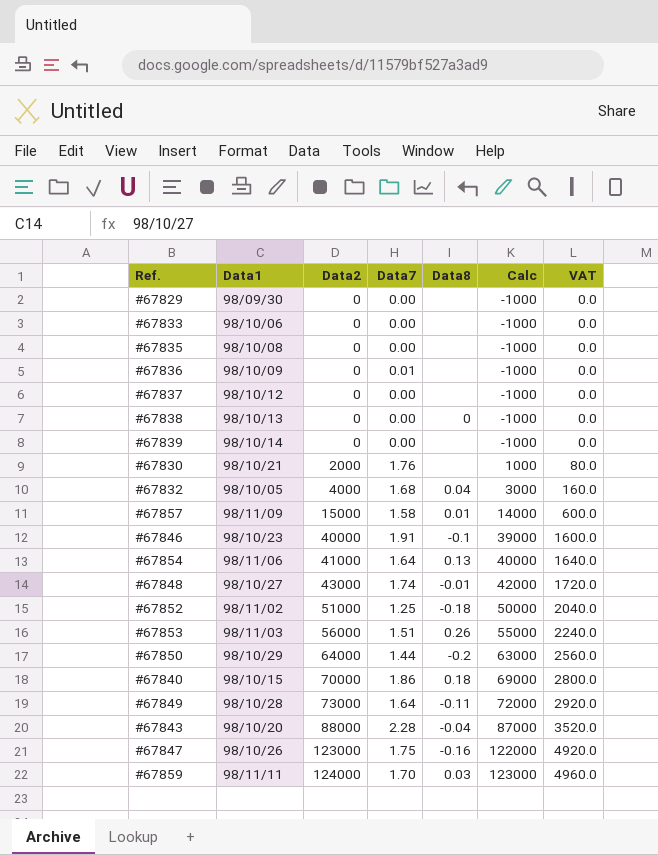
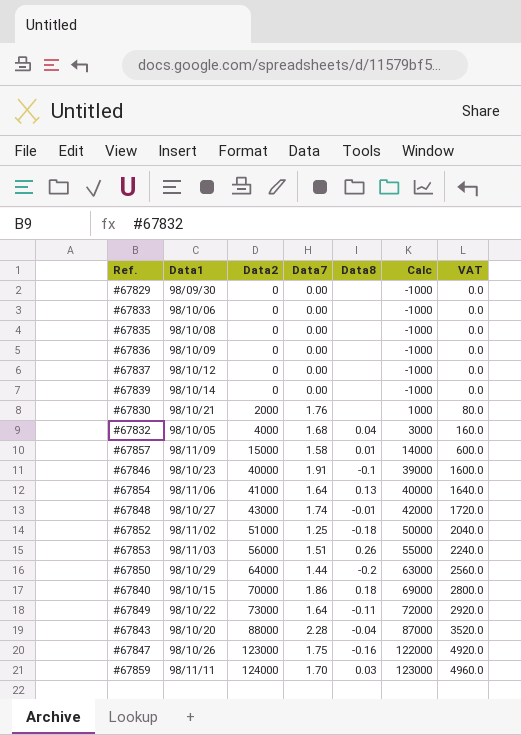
row #67838: 98/10/13 | 0 | 0.00 | 0 | -1000 | 0.0 -> none
#67836 | Data7: 0.01 -> 0.00
#67849 | Data1: 98/10/28 -> 98/10/22

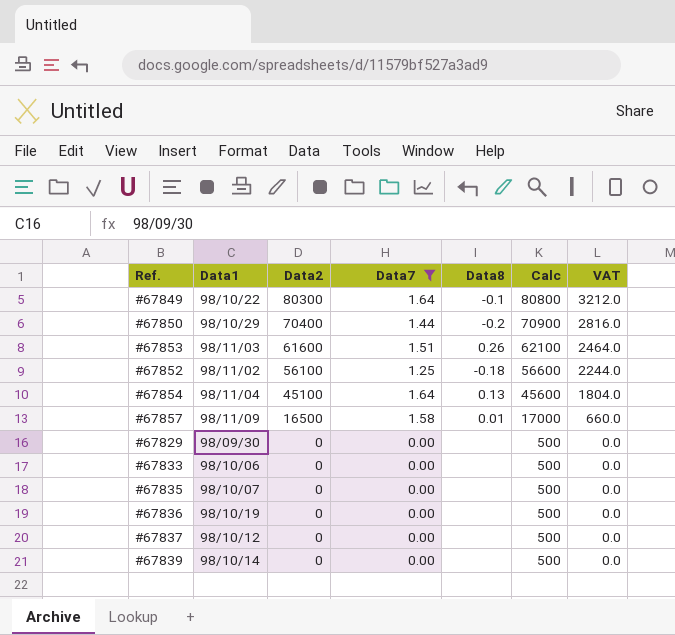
filter: none -> Data7 <= 1.64
row order: Data2 ascending -> Data2 descending
column Calc | formula: [Data2] - 1000 -> [Data2] + 500
#67849 | Data2: 73000 -> 80300
#67849 | Data8: -0.11 -> -0.1
#67849 | VAT: 2920.0 -> 3212.0
#67850 | Data2: 64000 -> 70400
#67850 | VAT: 2560.0 -> 2816.0
#67853 | Data2: 56000 -> 61600
#67853 | VAT: 2240.0 -> 2464.0
#67852 | Data2: 51000 -> 56100
#67852 | VAT: 2040.0 -> 2244.0
#67854 | Data1: 98/11/06 -> 98/11/04
#67854 | Data2: 41000 -> 45100
#67854 | VAT: 1640.0 -> 1804.0
#67857 | Data2: 15000 -> 16500
#67857 | VAT: 600.0 -> 660.0
#67835 | Data1: 98/10/08 -> 98/10/07
#67836 | Data1: 98/10/09 -> 98/10/19

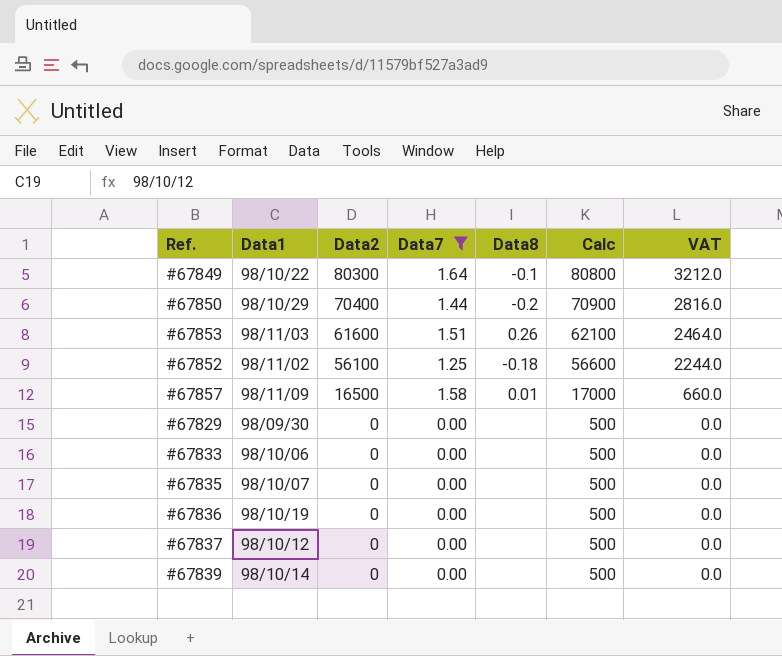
row #67854: 98/11/04 | 45100 | 1.64 | 0.13 | 45600 | 1804.0 -> none

